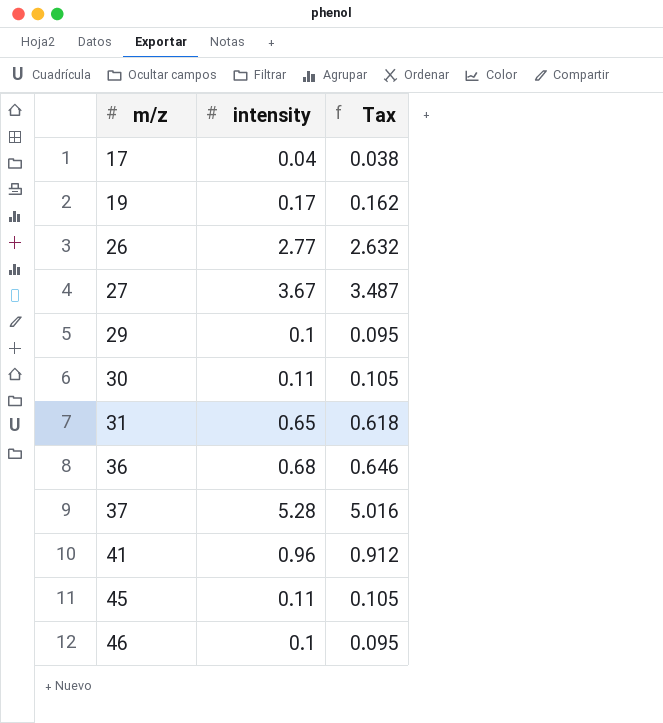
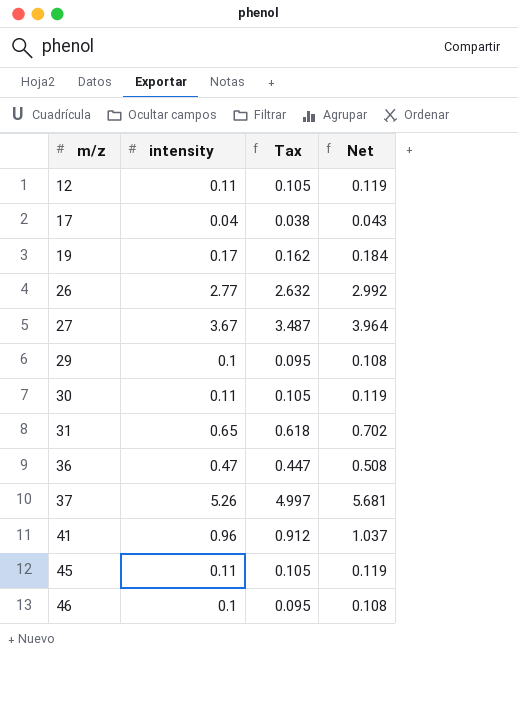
column Net | formula: none -> [intensity] * 1.08
row 12: none -> 0.11 | 0.105 | 0.119
36 | intensity: 0.68 -> 0.47
36 | Tax: 0.646 -> 0.447
37 | intensity: 5.28 -> 5.26
37 | Tax: 5.016 -> 4.997

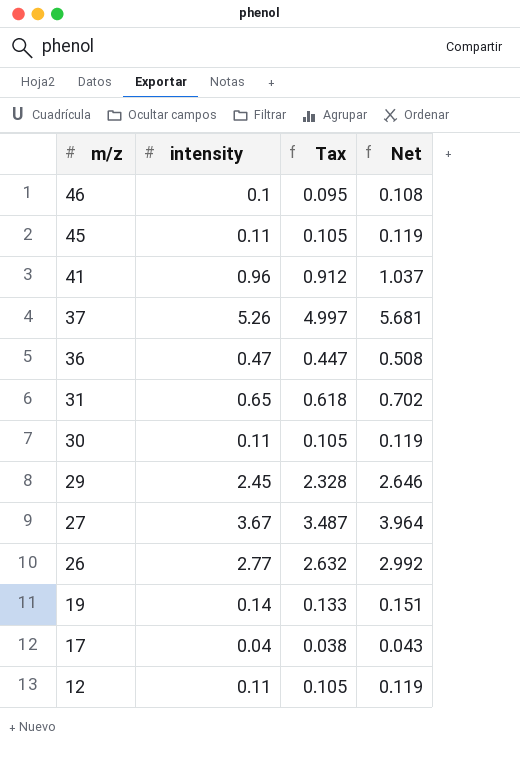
row order: m/z ascending -> m/z descending
29 | intensity: 0.1 -> 2.45
29 | Tax: 0.095 -> 2.328
29 | Net: 0.108 -> 2.646
19 | intensity: 0.17 -> 0.14
19 | Tax: 0.162 -> 0.133
19 | Net: 0.184 -> 0.151

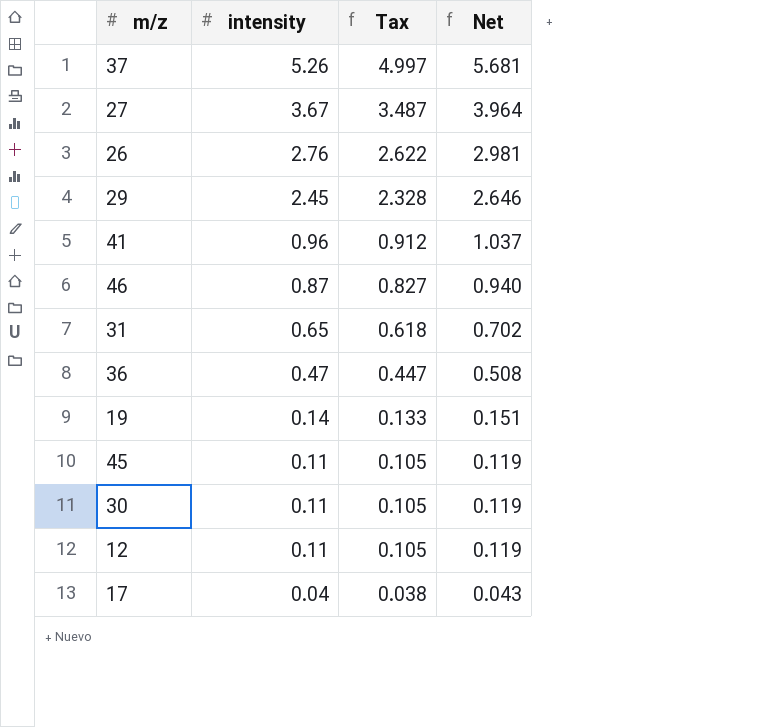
row order: m/z descending -> intensity descending
26 | intensity: 2.77 -> 2.76
26 | Tax: 2.632 -> 2.622
26 | Net: 2.992 -> 2.981
46 | intensity: 0.1 -> 0.87
46 | Tax: 0.095 -> 0.827
46 | Net: 0.108 -> 0.940

